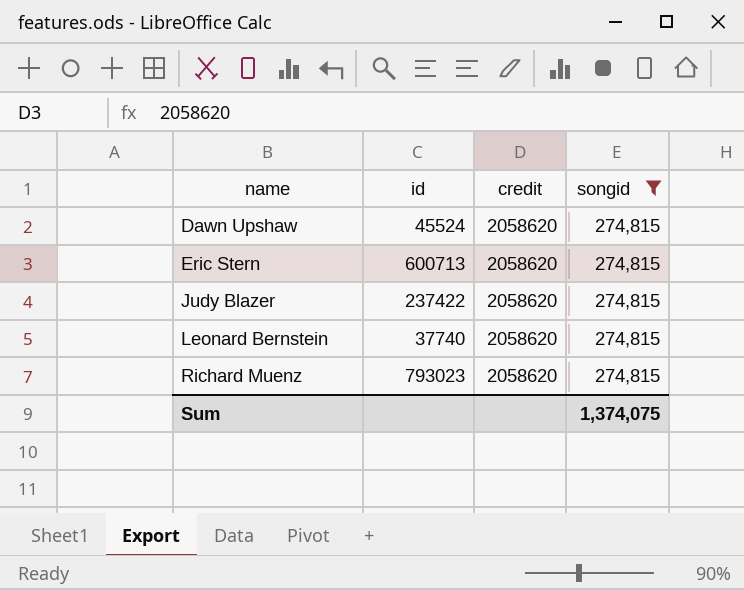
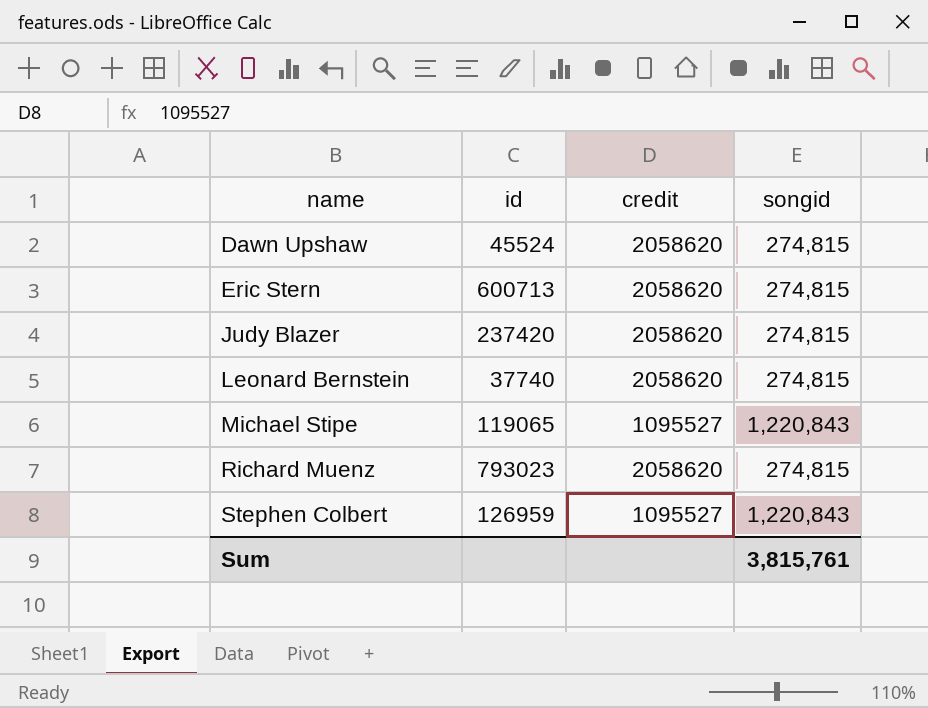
filter: songid = 274,815 -> none
Judy Blazer | id: 237422 -> 237420
Sum | songid: 1,374,075 -> 3,815,761

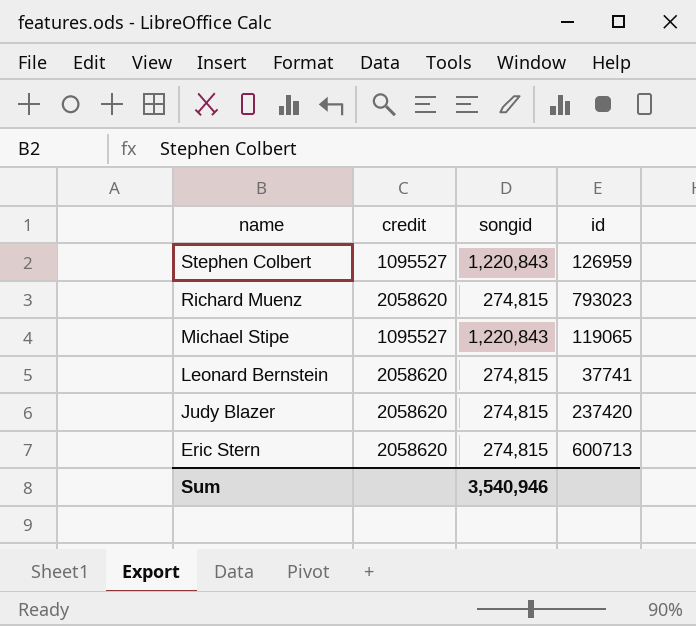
row order: name ascending -> name descending
column id | position: 2 -> 4
row Dawn Upshaw: 45524 | 2058620 | 274,815 -> none
Leonard Bernstein | id: 37740 -> 37741
Sum | songid: 3,815,761 -> 3,540,946

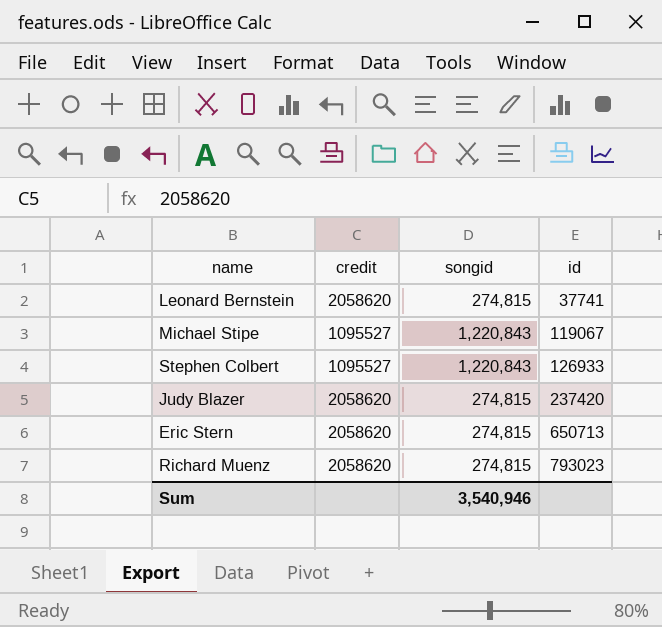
row order: name descending -> id ascending
Michael Stipe | id: 119065 -> 119067
Stephen Colbert | id: 126959 -> 126933
Eric Stern | id: 600713 -> 650713

